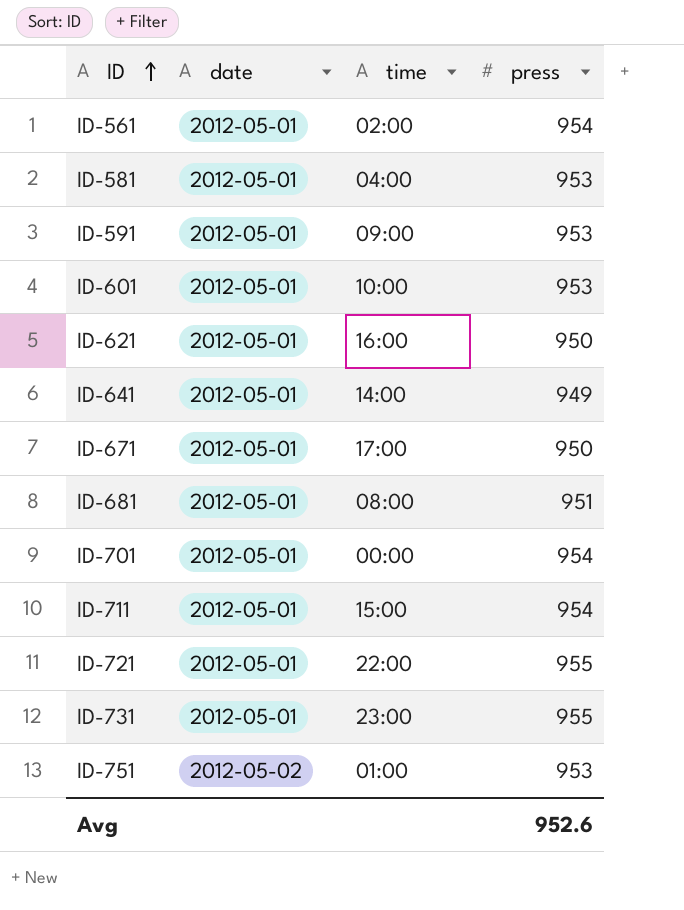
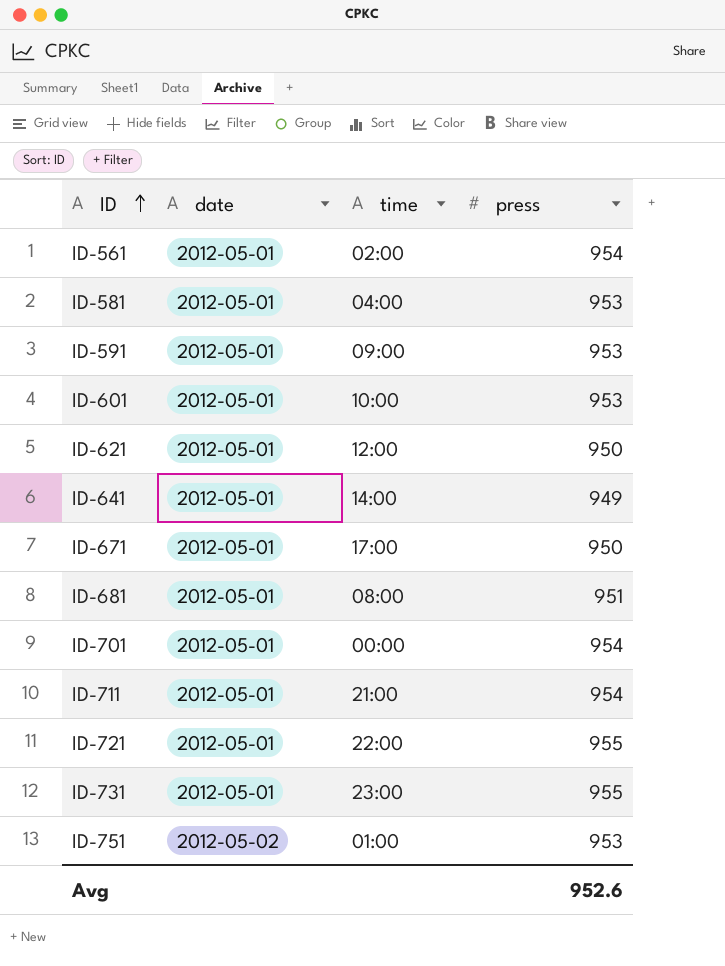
ID-621 | time: 16:00 -> 12:00
ID-711 | time: 15:00 -> 21:00

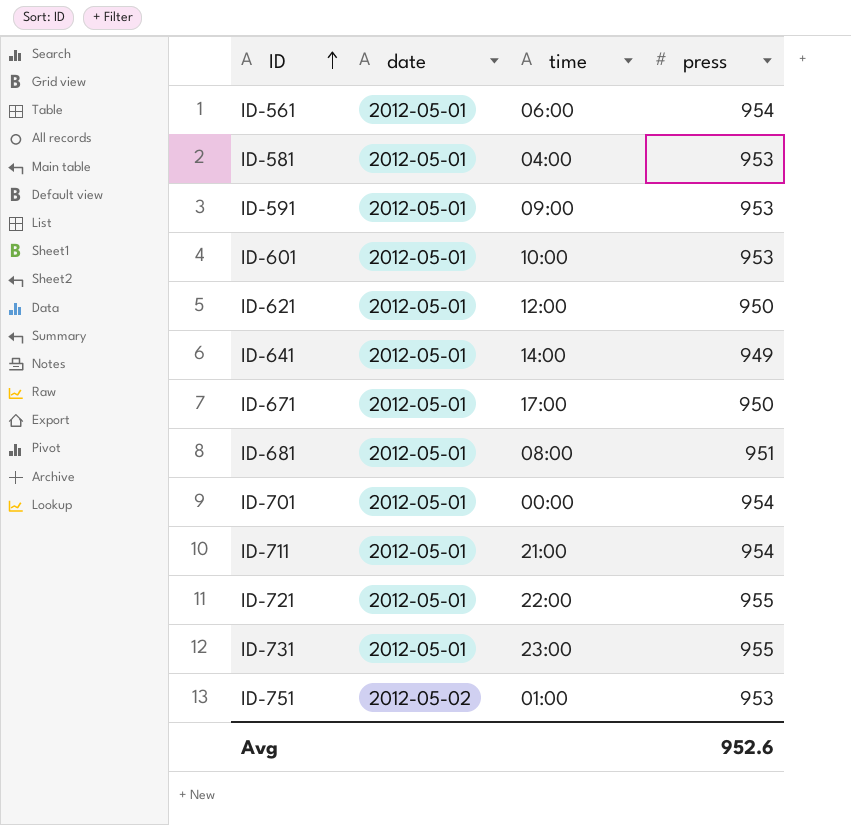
ID-561 | time: 02:00 -> 06:00

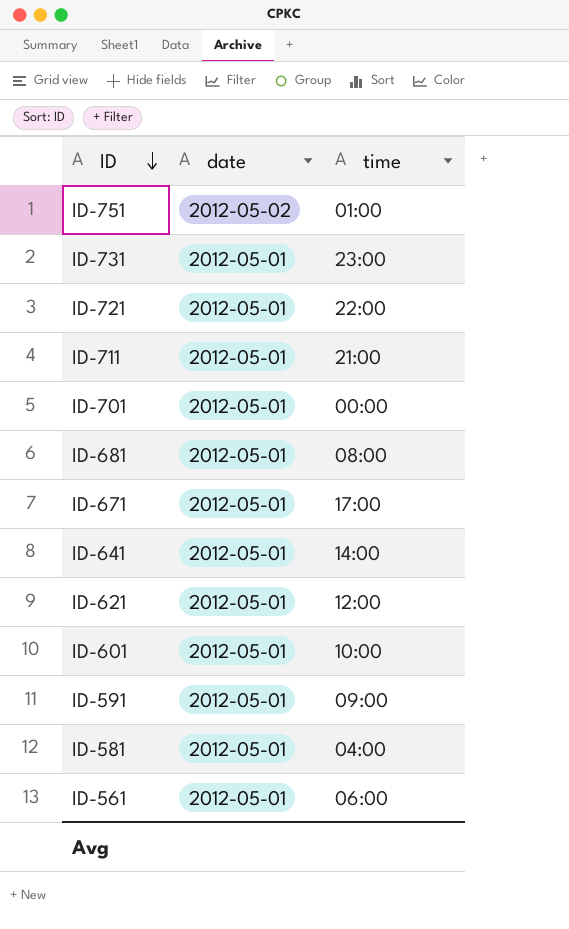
row order: ID ascending -> ID descending
column press | position: 4 -> none

